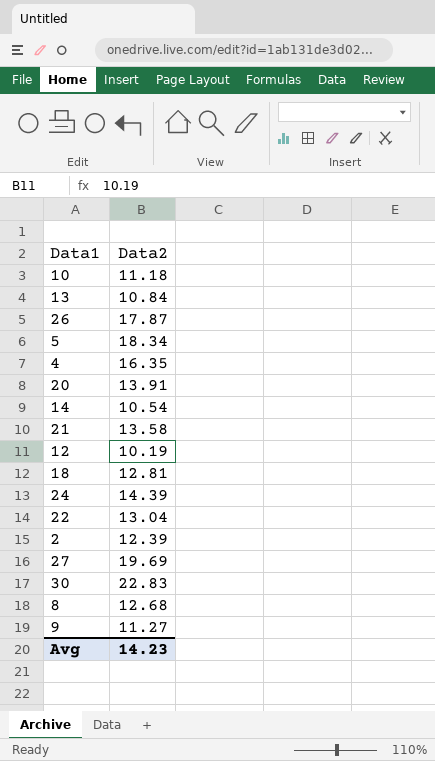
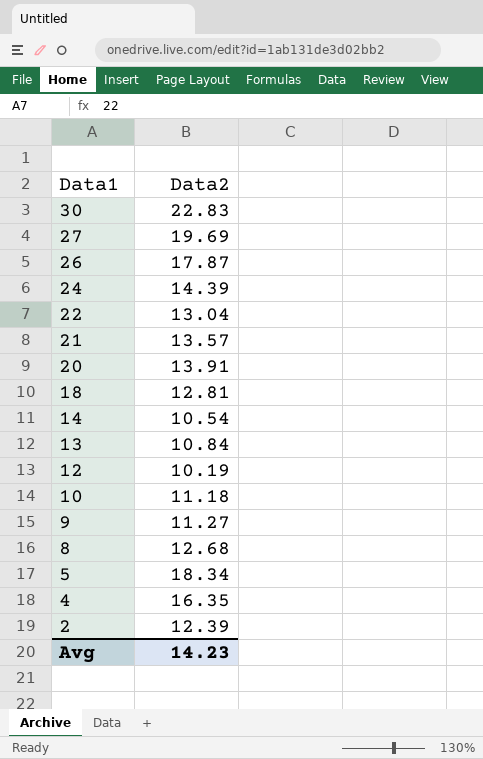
row order: none -> Data1 descending
21 | Data2: 13.58 -> 13.57

